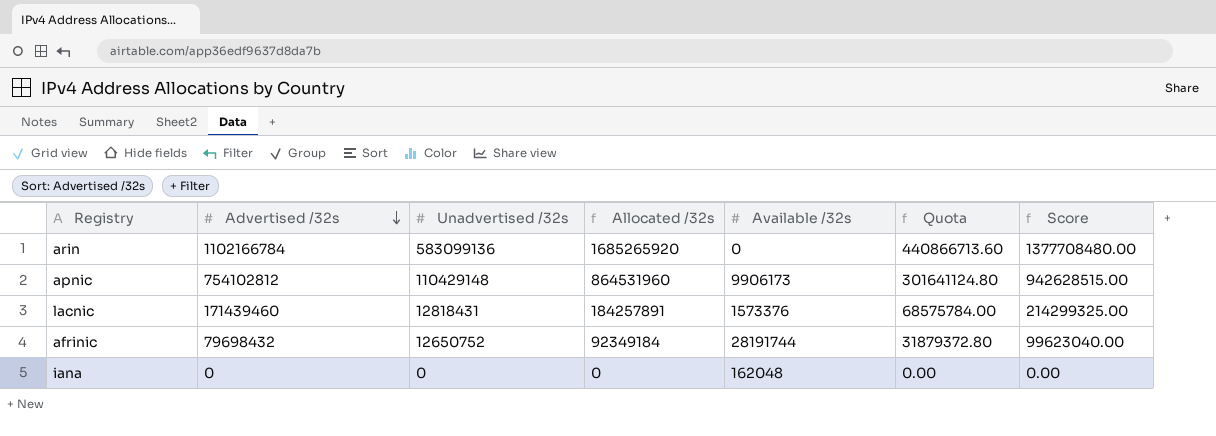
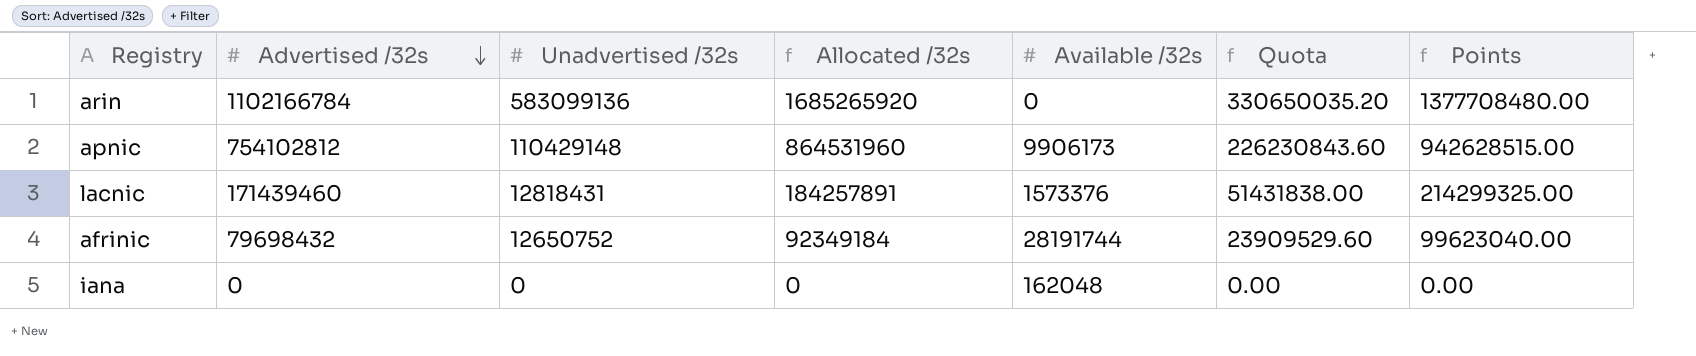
column Quota | formula: [Advertised /32s] * 0.4 -> [Advertised /32s] * 0.3
column name: Score -> Points

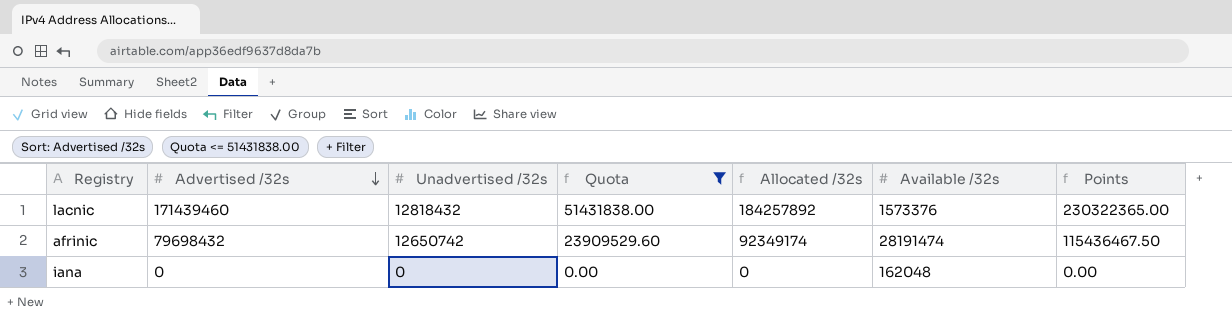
filter: none -> Quota <= 51431838.00
column Quota | position: 6 -> 4
column Points | formula: [Advertised /32s] * 1.25 -> [Allocated /32s] * 1.25
lacnic | Unadvertised /32s: 12818431 -> 12818432
lacnic | Allocated /32s: 184257891 -> 184257892
afrinic | Unadvertised /32s: 12650752 -> 12650742
afrinic | Allocated /32s: 92349184 -> 92349174
afrinic | Available /32s: 28191744 -> 28191474

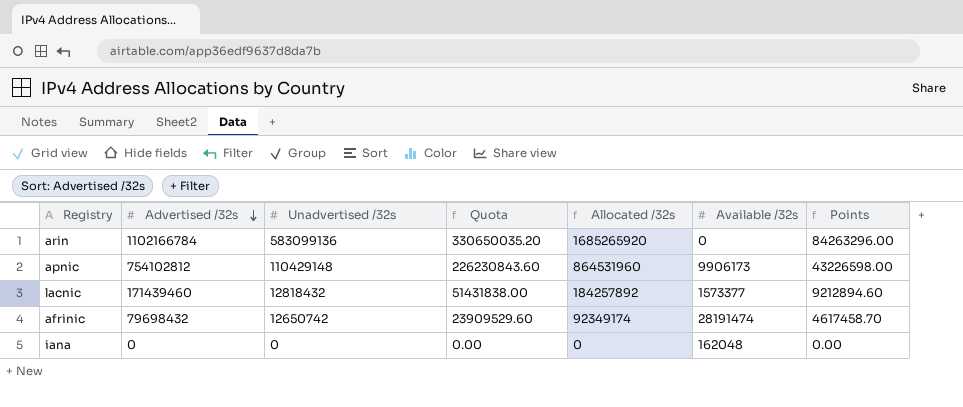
filter: Quota <= 51431838.00 -> none
column Points | formula: [Allocated /32s] * 1.25 -> [Allocated /32s] * 0.05
lacnic | Available /32s: 1573376 -> 1573377

